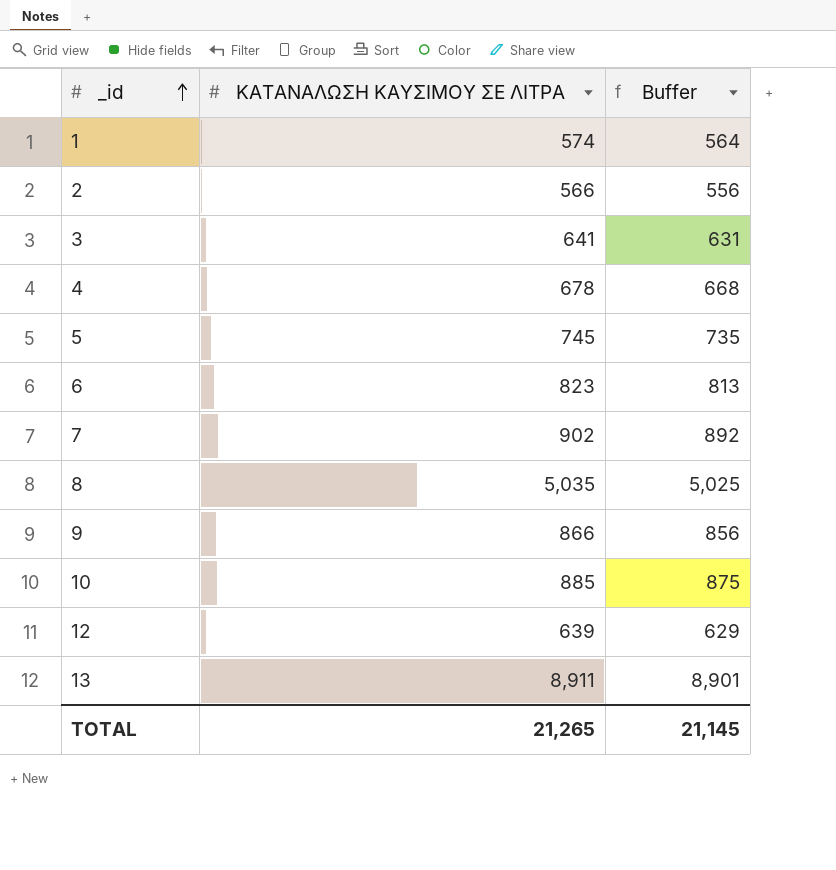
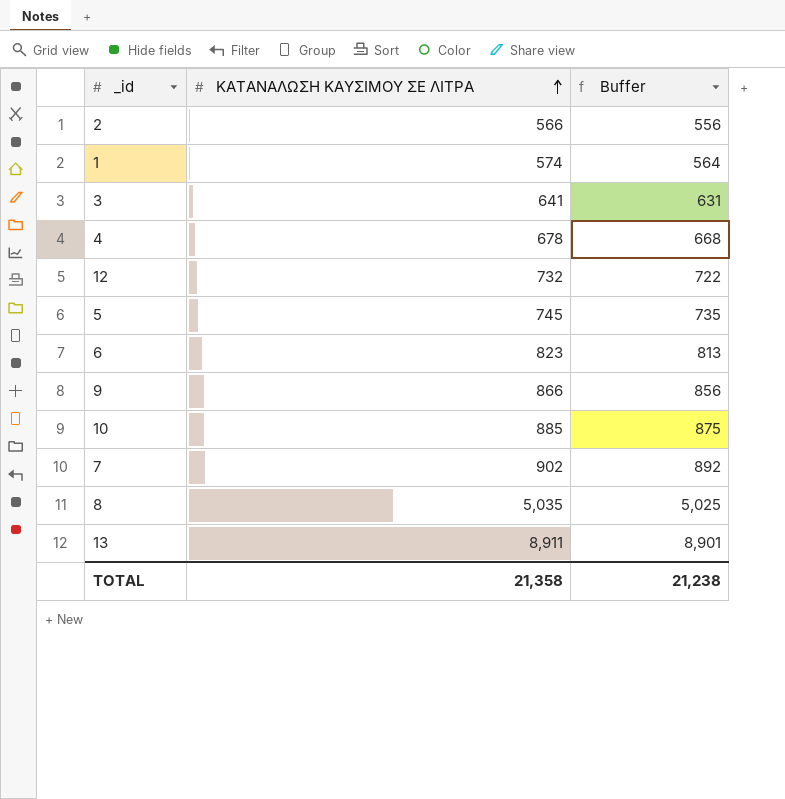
row order: _id ascending -> ΚΑΤΑΝΑΛΩΣΗ ΚΑΥΣΙΜΟΥ ΣΕ ΛΙΤΡΑ ascending
12 | ΚΑΤΑΝΑΛΩΣΗ ΚΑΥΣΙΜΟΥ ΣΕ ΛΙΤΡΑ: 639 -> 732
12 | Buffer: 629 -> 722
TOTAL | ΚΑΤΑΝΑΛΩΣΗ ΚΑΥΣΙΜΟΥ ΣΕ ΛΙΤΡΑ: 21,265 -> 21,358
TOTAL | Buffer: 21,145 -> 21,238

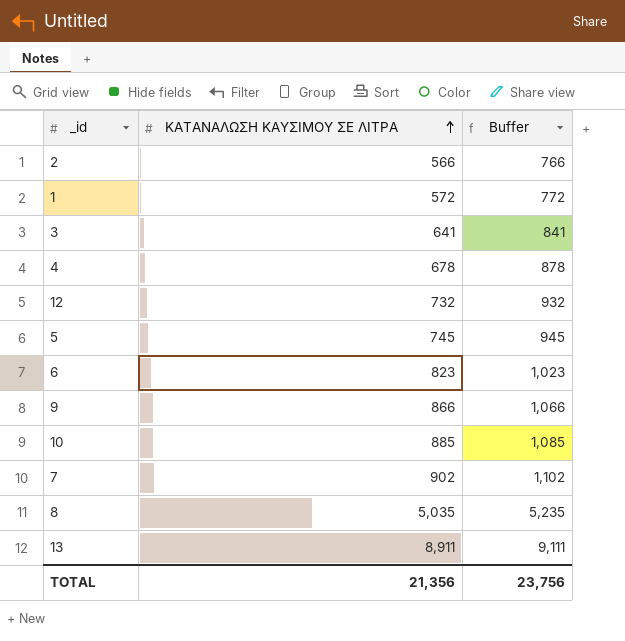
column Buffer | formula: [ΚΑΤΑΝΑΛΩΣΗ ΚΑΥΣΙΜΟΥ ΣΕ ΛΙΤΡΑ] - 10 -> [ΚΑΤΑΝΑΛΩΣΗ ΚΑΥΣΙΜΟΥ ΣΕ ΛΙΤΡΑ] + 200
1 | ΚΑΤΑΝΑΛΩΣΗ ΚΑΥΣΙΜΟΥ ΣΕ ΛΙΤΡΑ: 574 -> 572
TOTAL | ΚΑΤΑΝΑΛΩΣΗ ΚΑΥΣΙΜΟΥ ΣΕ ΛΙΤΡΑ: 21,358 -> 21,356
TOTAL | Buffer: 21,238 -> 23,756

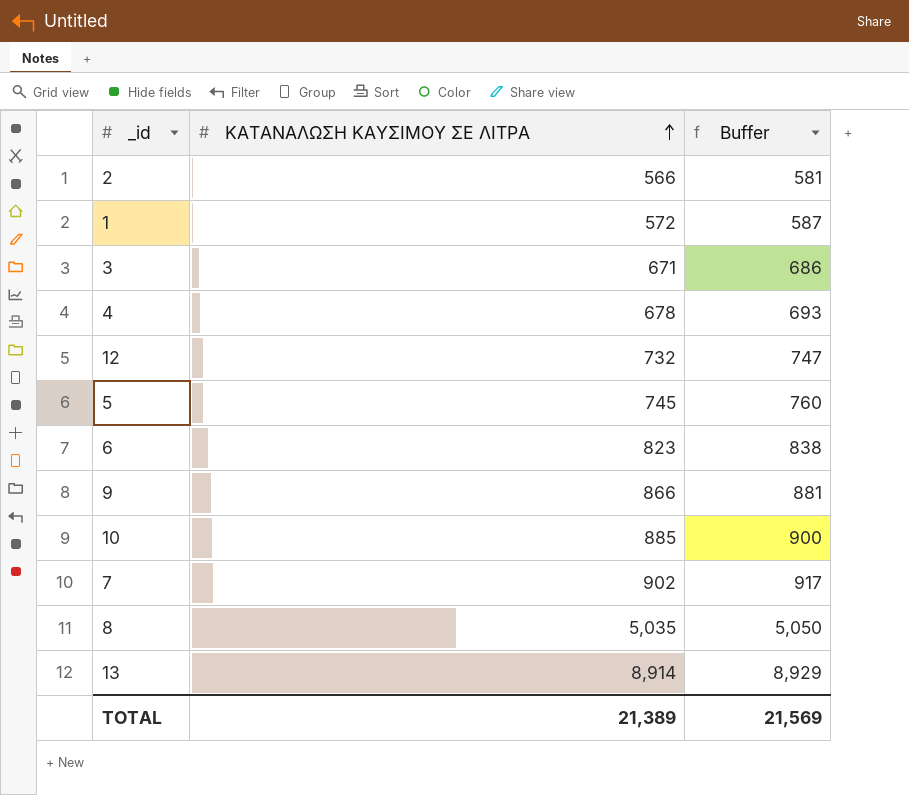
column Buffer | formula: [ΚΑΤΑΝΑΛΩΣΗ ΚΑΥΣΙΜΟΥ ΣΕ ΛΙΤΡΑ] + 200 -> [ΚΑΤΑΝΑΛΩΣΗ ΚΑΥΣΙΜΟΥ ΣΕ ΛΙΤΡΑ] + 15
3 | ΚΑΤΑΝΑΛΩΣΗ ΚΑΥΣΙΜΟΥ ΣΕ ΛΙΤΡΑ: 641 -> 671
13 | ΚΑΤΑΝΑΛΩΣΗ ΚΑΥΣΙΜΟΥ ΣΕ ΛΙΤΡΑ: 8,911 -> 8,914
TOTAL | ΚΑΤΑΝΑΛΩΣΗ ΚΑΥΣΙΜΟΥ ΣΕ ΛΙΤΡΑ: 21,356 -> 21,389
TOTAL | Buffer: 23,756 -> 21,569

